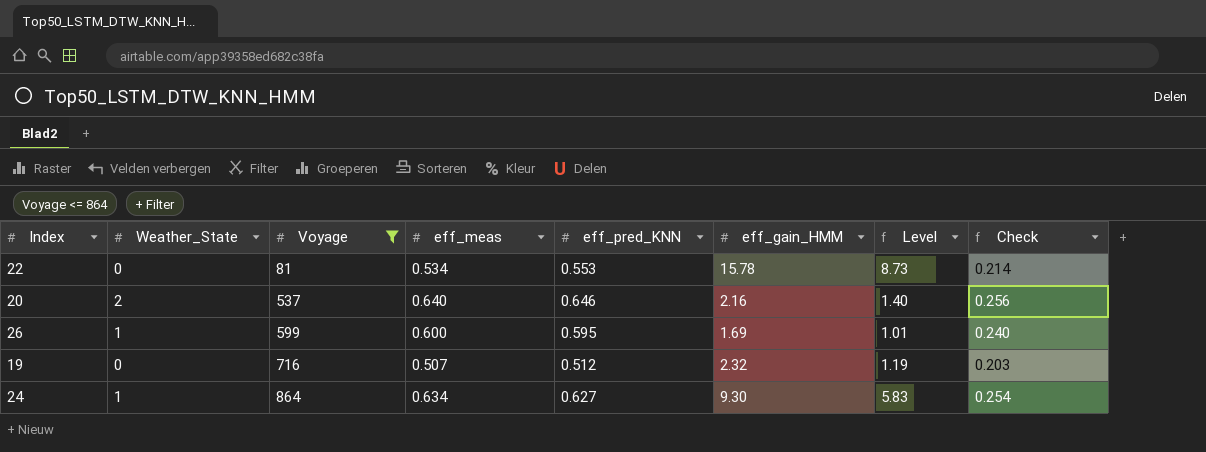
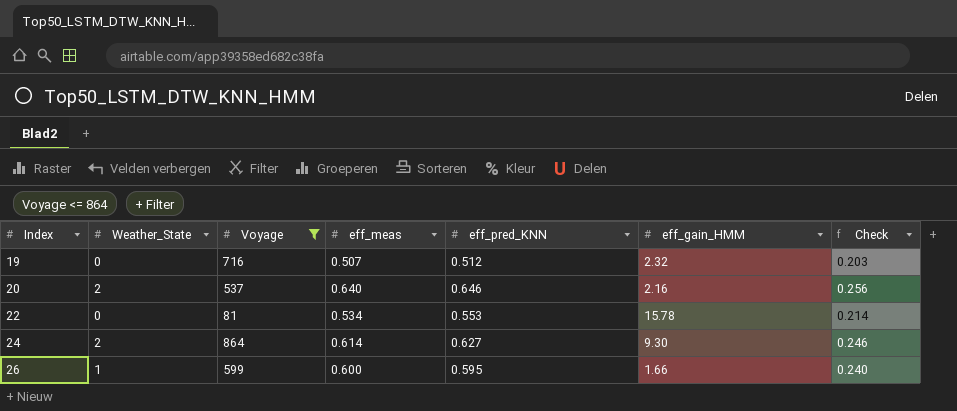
row order: Voyage ascending -> Index ascending
column Level | formula: [eff_pred_KNN] * [eff_gain_HMM] -> none
24 | Weather_State: 1 -> 2
24 | eff_meas: 0.634 -> 0.614
24 | Check: 0.254 -> 0.246
26 | eff_gain_HMM: 1.69 -> 1.66

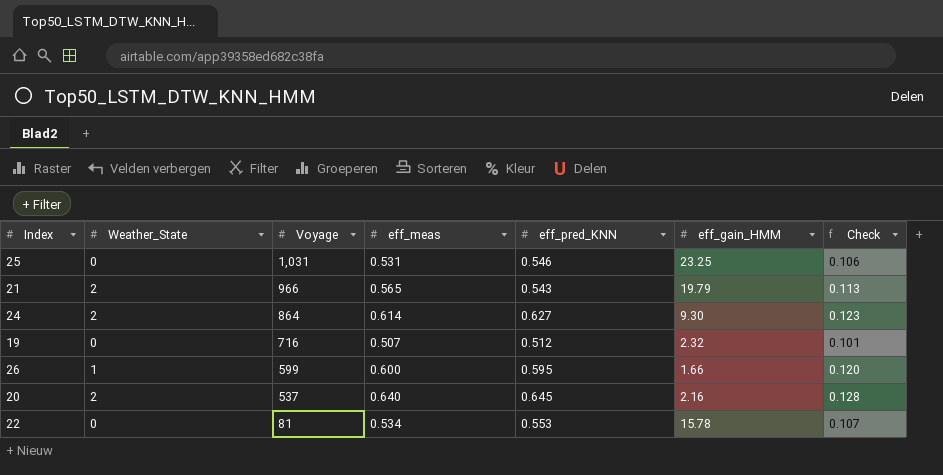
filter: Voyage <= 864 -> none
row order: Index ascending -> Voyage descending
column Check | formula: [eff_meas] * 0.4 -> [eff_meas] * 0.2
20 | eff_pred_KNN: 0.646 -> 0.645

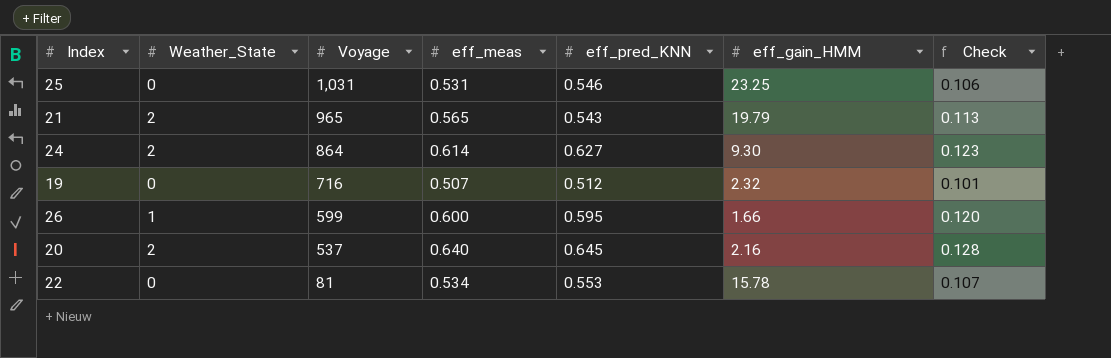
21 | Voyage: 966 -> 965

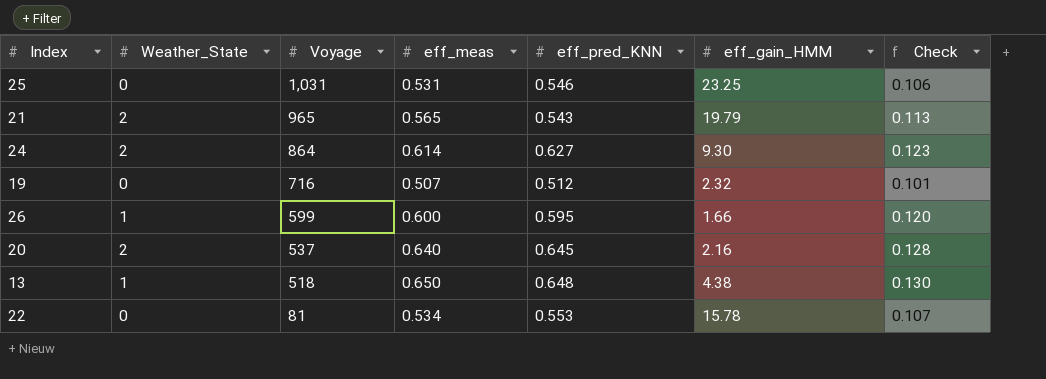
row 13: none -> 1 | 518 | 0.650 | 0.648 | 4.38 | 0.130

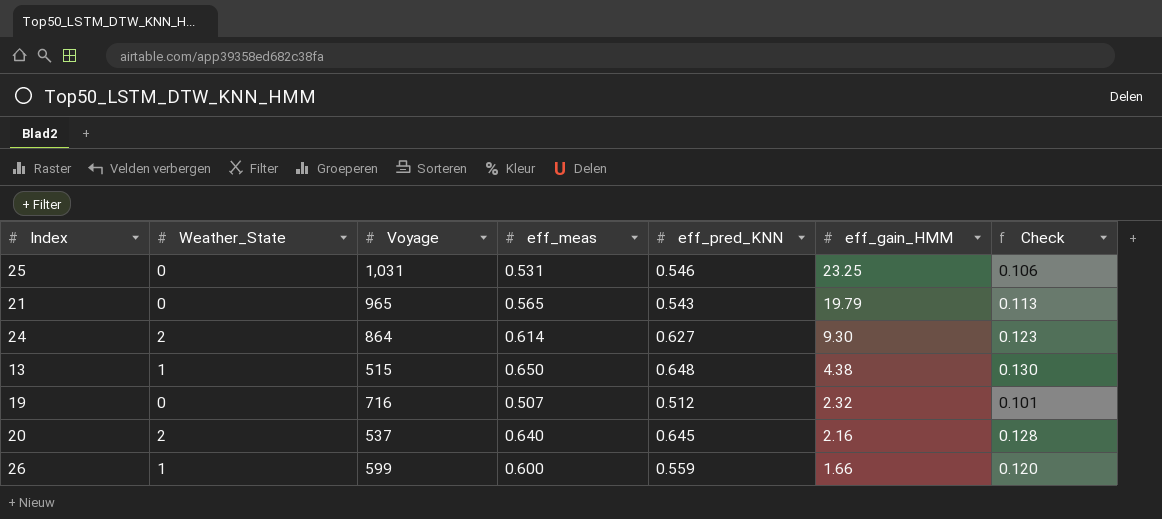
row order: Voyage descending -> eff_gain_HMM descending
row 22: 0 | 81 | 0.534 | 0.553 | 15.78 | 0.107 -> none
21 | Weather_State: 2 -> 0
13 | Voyage: 518 -> 515
26 | eff_pred_KNN: 0.595 -> 0.559

